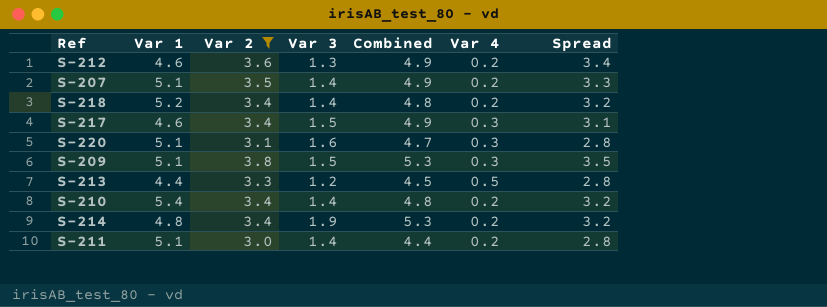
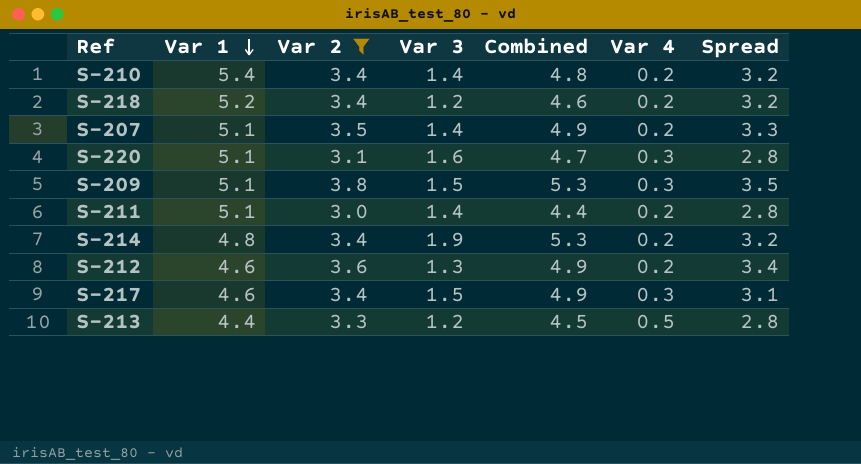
row order: none -> Var 1 descending
S-218 | Var 3: 1.4 -> 1.2
S-218 | Combined: 4.8 -> 4.6

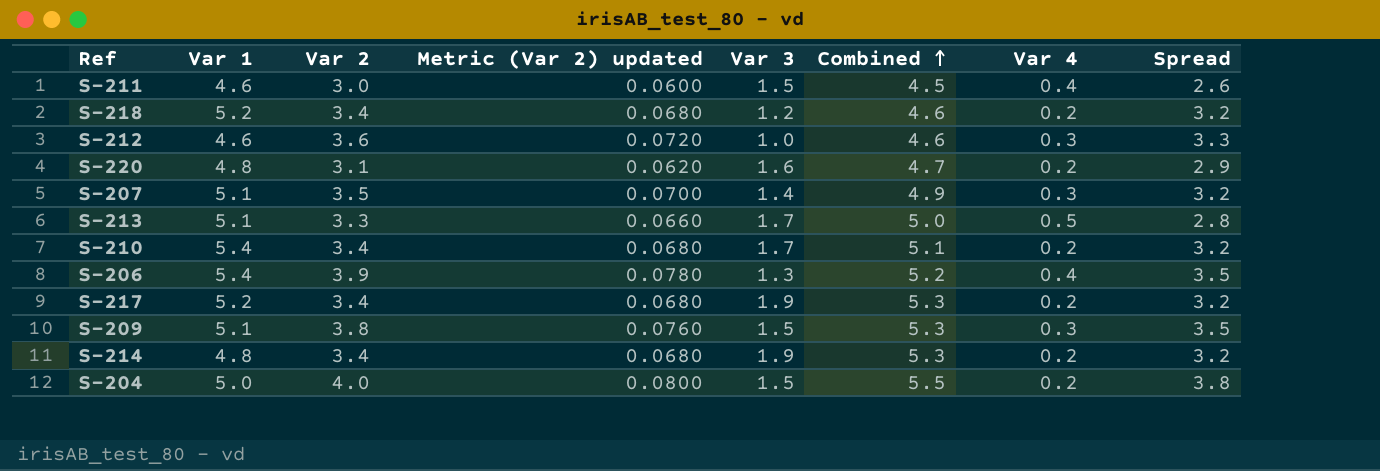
filter: Var 2 <= 3.8 -> none
row order: Var 1 descending -> Combined ascending
column Metric (Var 2) updated | formula: none -> [Var 2] * 0.02
S-211 | Var 1: 5.1 -> 4.6
S-211 | Var 3: 1.4 -> 1.5
S-211 | Combined: 4.4 -> 4.5
S-211 | Var 4: 0.2 -> 0.4
S-211 | Spread: 2.8 -> 2.6
S-212 | Var 3: 1.3 -> 1.0
S-212 | Combined: 4.9 -> 4.6
S-212 | Var 4: 0.2 -> 0.3
S-212 | Spread: 3.4 -> 3.3
S-220 | Var 1: 5.1 -> 4.8
S-220 | Var 4: 0.3 -> 0.2
S-220 | Spread: 2.8 -> 2.9
S-207 | Var 4: 0.2 -> 0.3
S-207 | Spread: 3.3 -> 3.2
S-213 | Var 1: 4.4 -> 5.1
S-213 | Var 3: 1.2 -> 1.7
S-213 | Combined: 4.5 -> 5.0
S-210 | Var 3: 1.4 -> 1.7
S-210 | Combined: 4.8 -> 5.1
S-217 | Var 1: 4.6 -> 5.2
S-217 | Var 3: 1.5 -> 1.9
S-217 | Combined: 4.9 -> 5.3
S-217 | Var 4: 0.3 -> 0.2
S-217 | Spread: 3.1 -> 3.2

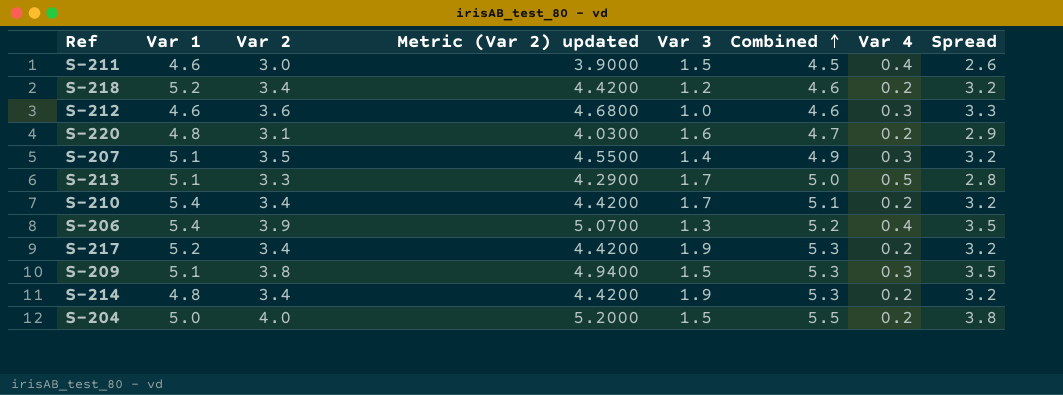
column Metric (Var 2) updated | formula: [Var 2] * 0.02 -> [Var 2] * 1.3

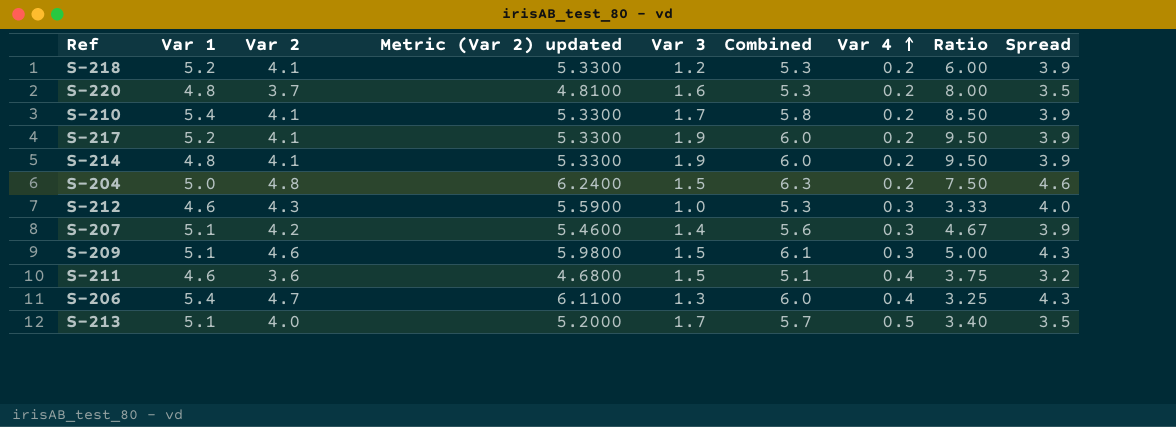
row order: Combined ascending -> Var 4 ascending
column Ratio | formula: none -> [Var 3] / [Var 4]
S-218 | Var 2: 3.4 -> 4.1
S-218 | Metric (Var 2) updated: 4.4200 -> 5.3300
S-218 | Combined: 4.6 -> 5.3
S-218 | Spread: 3.2 -> 3.9
S-220 | Var 2: 3.1 -> 3.7
S-220 | Metric (Var 2) updated: 4.0300 -> 4.8100
S-220 | Combined: 4.7 -> 5.3
S-220 | Spread: 2.9 -> 3.5
S-210 | Var 2: 3.4 -> 4.1
S-210 | Metric (Var 2) updated: 4.4200 -> 5.3300
S-210 | Combined: 5.1 -> 5.8
S-210 | Spread: 3.2 -> 3.9
S-217 | Var 2: 3.4 -> 4.1
S-217 | Metric (Var 2) updated: 4.4200 -> 5.3300
S-217 | Combined: 5.3 -> 6.0
S-217 | Spread: 3.2 -> 3.9
S-214 | Var 2: 3.4 -> 4.1
S-214 | Metric (Var 2) updated: 4.4200 -> 5.3300
S-214 | Combined: 5.3 -> 6.0
S-214 | Spread: 3.2 -> 3.9
S-204 | Var 2: 4.0 -> 4.8
S-204 | Metric (Var 2) updated: 5.2000 -> 6.2400
S-204 | Combined: 5.5 -> 6.3
S-204 | Spread: 3.8 -> 4.6
S-212 | Var 2: 3.6 -> 4.3
S-212 | Metric (Var 2) updated: 4.6800 -> 5.5900
S-212 | Combined: 4.6 -> 5.3
S-212 | Spread: 3.3 -> 4.0
S-207 | Var 2: 3.5 -> 4.2
S-207 | Metric (Var 2) updated: 4.5500 -> 5.4600
S-207 | Combined: 4.9 -> 5.6
S-207 | Spread: 3.2 -> 3.9
S-209 | Var 2: 3.8 -> 4.6
S-209 | Metric (Var 2) updated: 4.9400 -> 5.9800
S-209 | Combined: 5.3 -> 6.1
S-209 | Spread: 3.5 -> 4.3
S-211 | Var 2: 3.0 -> 3.6
S-211 | Metric (Var 2) updated: 3.9000 -> 4.6800
S-211 | Combined: 4.5 -> 5.1
S-211 | Spread: 2.6 -> 3.2
S-206 | Var 2: 3.9 -> 4.7
S-206 | Metric (Var 2) updated: 5.0700 -> 6.1100
S-206 | Combined: 5.2 -> 6.0
S-206 | Spread: 3.5 -> 4.3
S-213 | Var 2: 3.3 -> 4.0
S-213 | Metric (Var 2) updated: 4.2900 -> 5.2000
S-213 | Combined: 5.0 -> 5.7
S-213 | Spread: 2.8 -> 3.5

